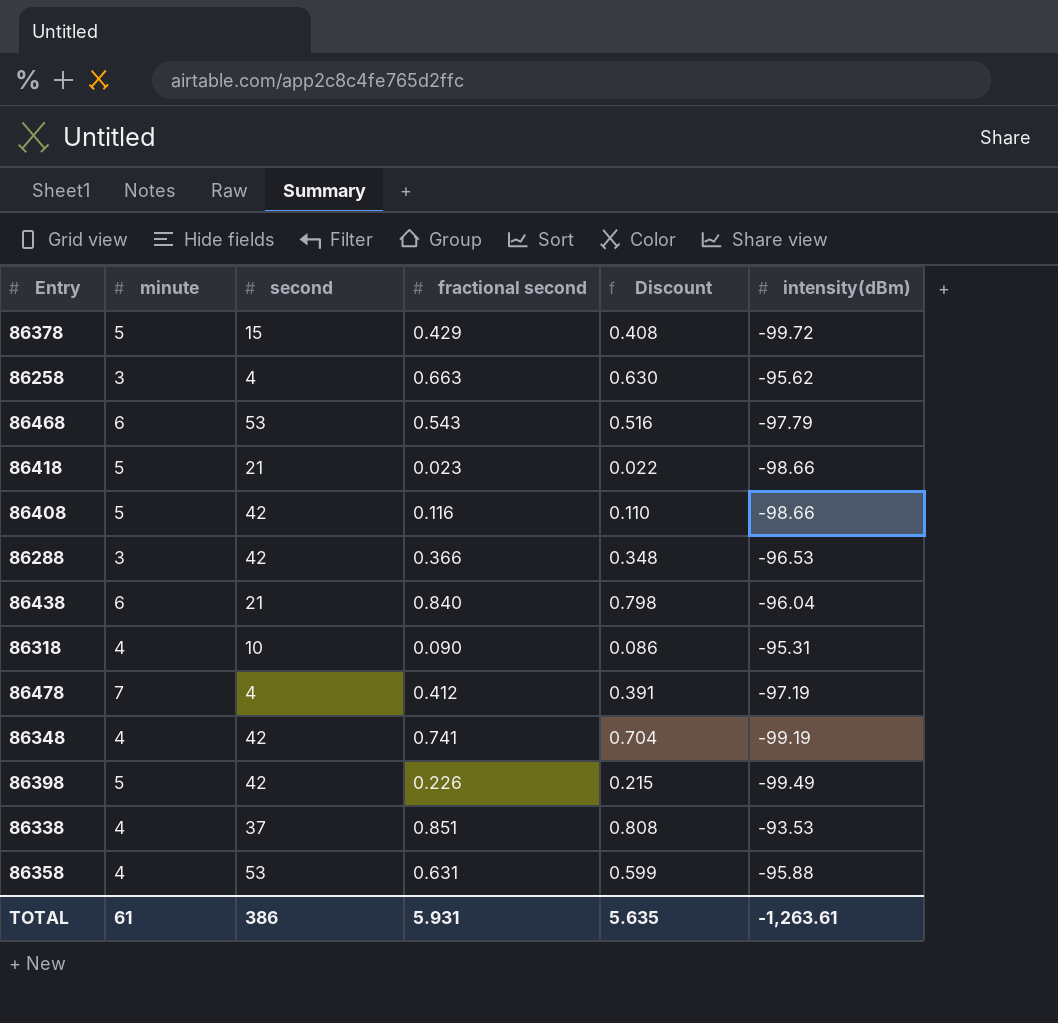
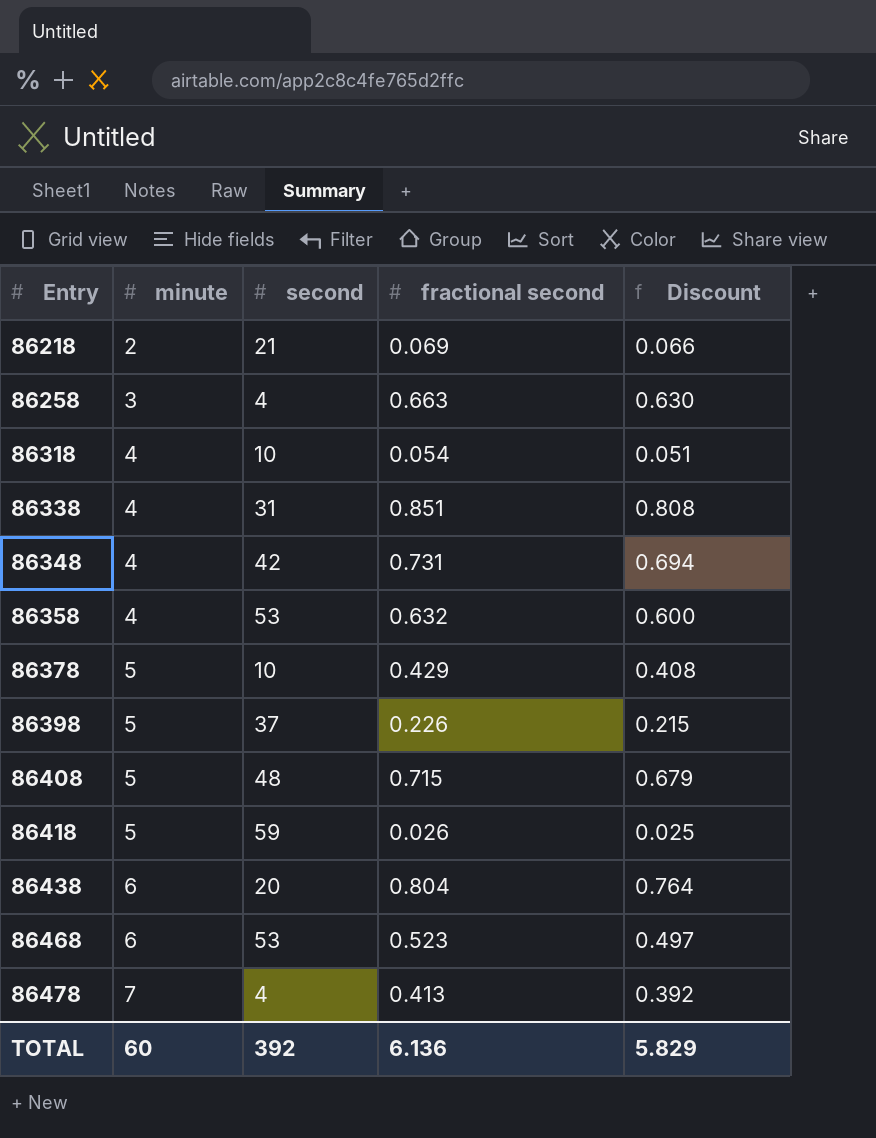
row order: none -> Entry ascending
column intensity(dBm) | position: 6 -> none
row 86288: 3 | 42 | 0.366 | 0.348 | -96.53 -> none
row 86218: none -> 2 | 21 | 0.069 | 0.066
86318 | fractional second: 0.090 -> 0.054
86318 | Discount: 0.086 -> 0.051
86338 | second: 37 -> 31
86348 | fractional second: 0.741 -> 0.731
86348 | Discount: 0.704 -> 0.694
86358 | fractional second: 0.631 -> 0.632
86358 | Discount: 0.599 -> 0.600
86378 | second: 15 -> 10
86398 | second: 42 -> 37
86408 | second: 42 -> 48
86408 | fractional second: 0.116 -> 0.715
86408 | Discount: 0.110 -> 0.679
86418 | second: 21 -> 59
86418 | fractional second: 0.023 -> 0.026
86418 | Discount: 0.022 -> 0.025
86438 | second: 21 -> 20
86438 | fractional second: 0.840 -> 0.804
86438 | Discount: 0.798 -> 0.764
86468 | fractional second: 0.543 -> 0.523
86468 | Discount: 0.516 -> 0.497
86478 | fractional second: 0.412 -> 0.413
86478 | Discount: 0.391 -> 0.392
TOTAL | minute: 61 -> 60
TOTAL | second: 386 -> 392
TOTAL | fractional second: 5.931 -> 6.136
TOTAL | Discount: 5.635 -> 5.829

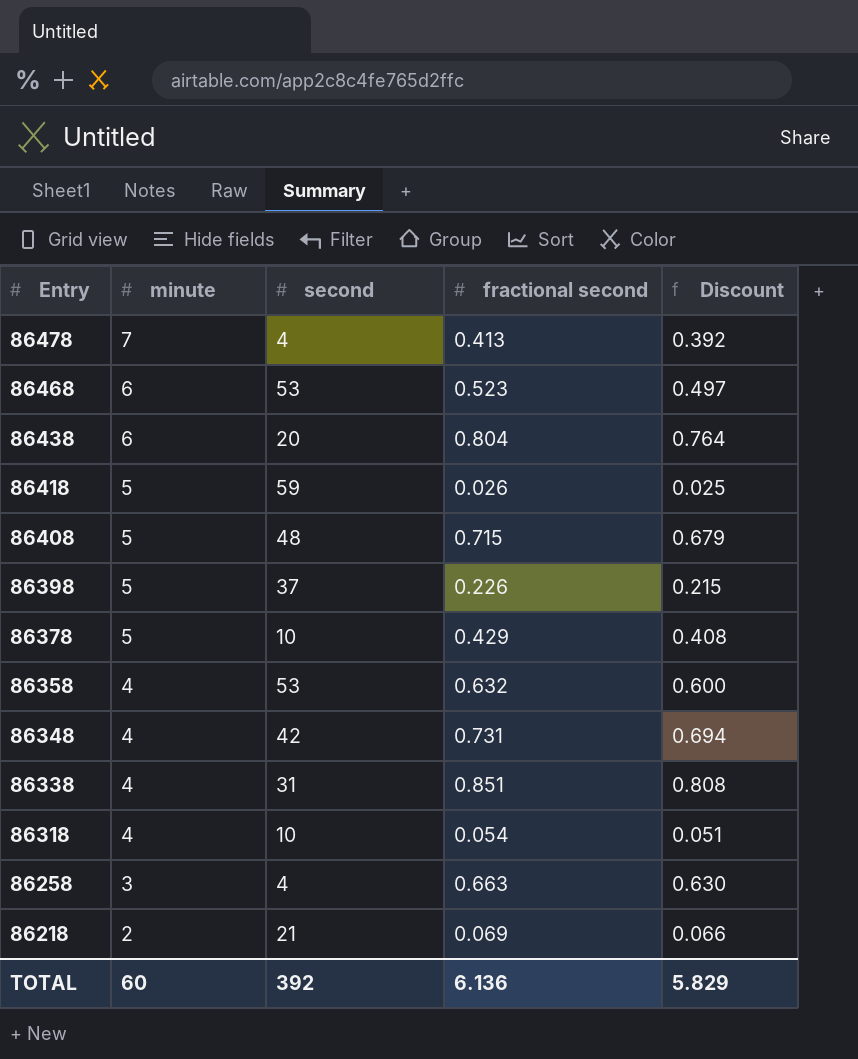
row order: Entry ascending -> Entry descending

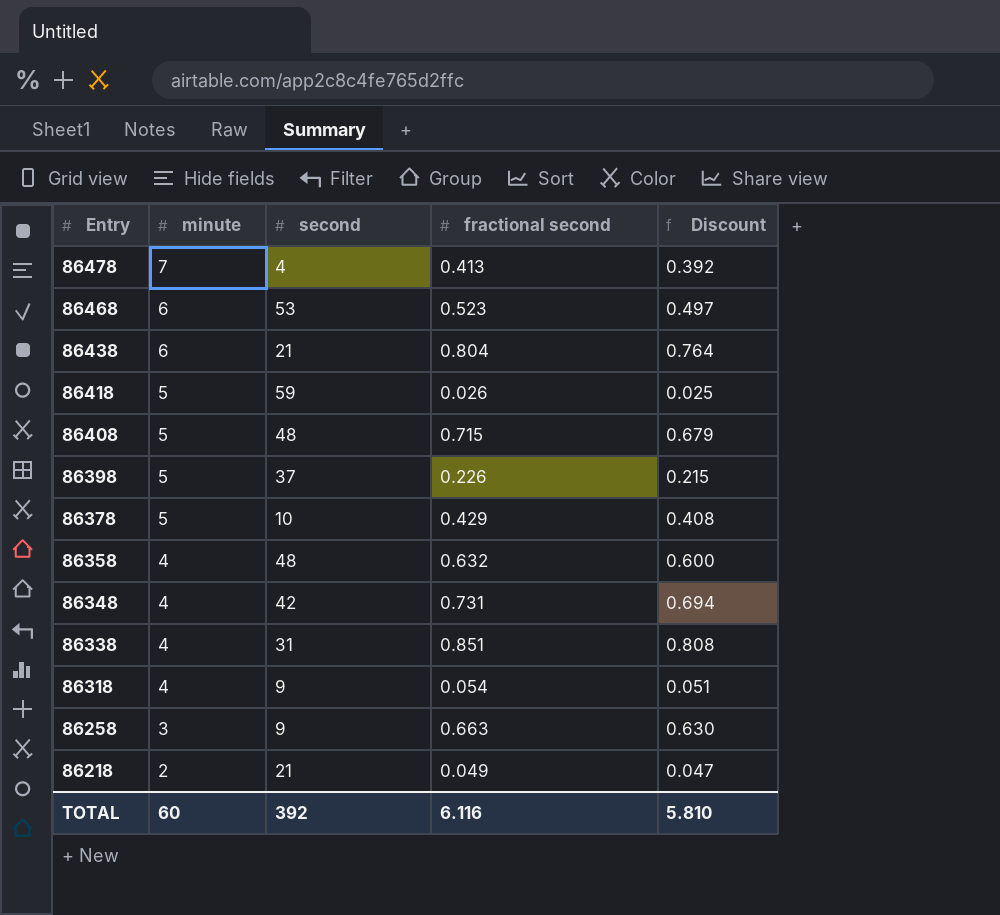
86438 | second: 20 -> 21
86358 | second: 53 -> 48
86318 | second: 10 -> 9
86258 | second: 4 -> 9
86218 | fractional second: 0.069 -> 0.049
86218 | Discount: 0.066 -> 0.047
TOTAL | fractional second: 6.136 -> 6.116
TOTAL | Discount: 5.829 -> 5.810

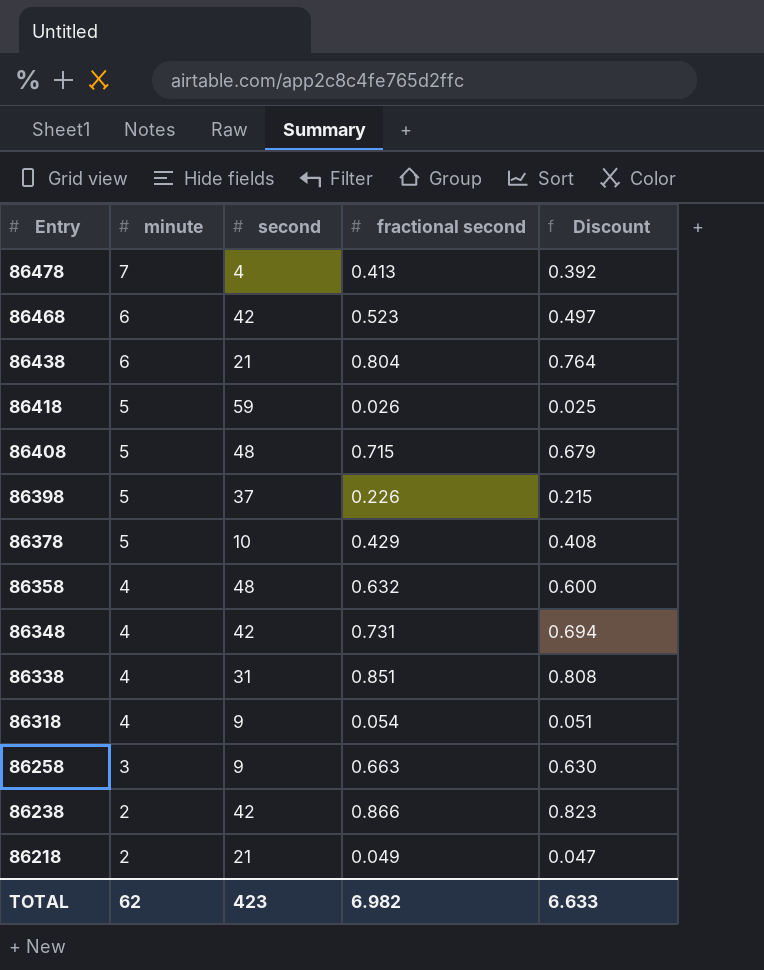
86468 | second: 53 -> 42
row 86238: none -> 2 | 42 | 0.866 | 0.823
TOTAL | minute: 60 -> 62
TOTAL | second: 392 -> 423
TOTAL | fractional second: 6.116 -> 6.982
TOTAL | Discount: 5.810 -> 6.633

